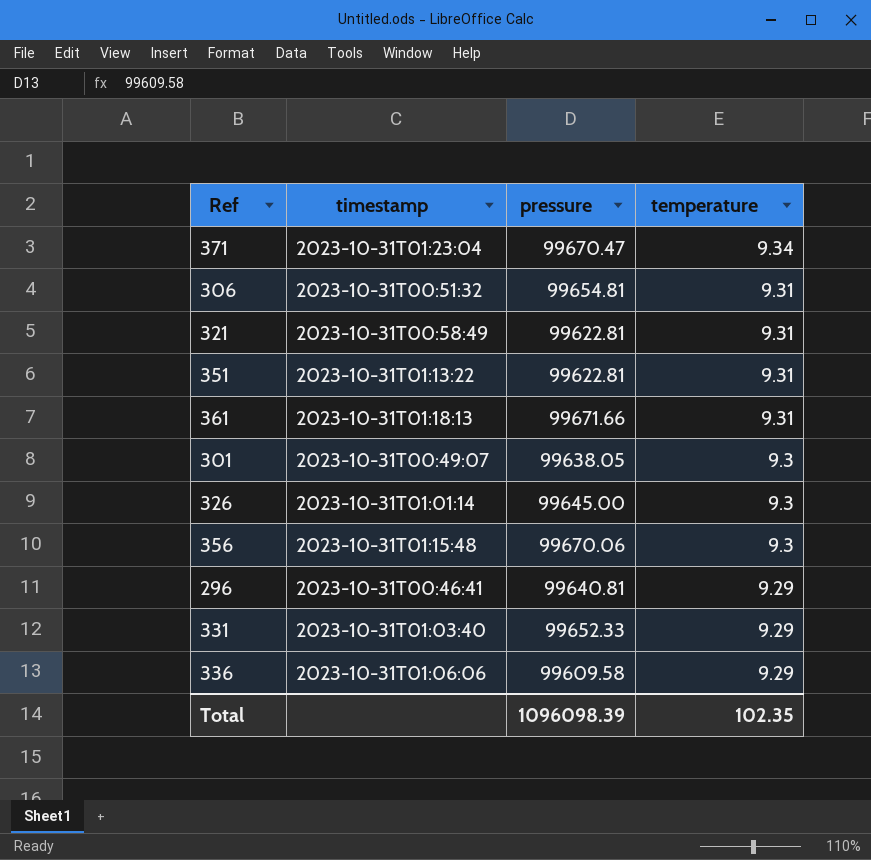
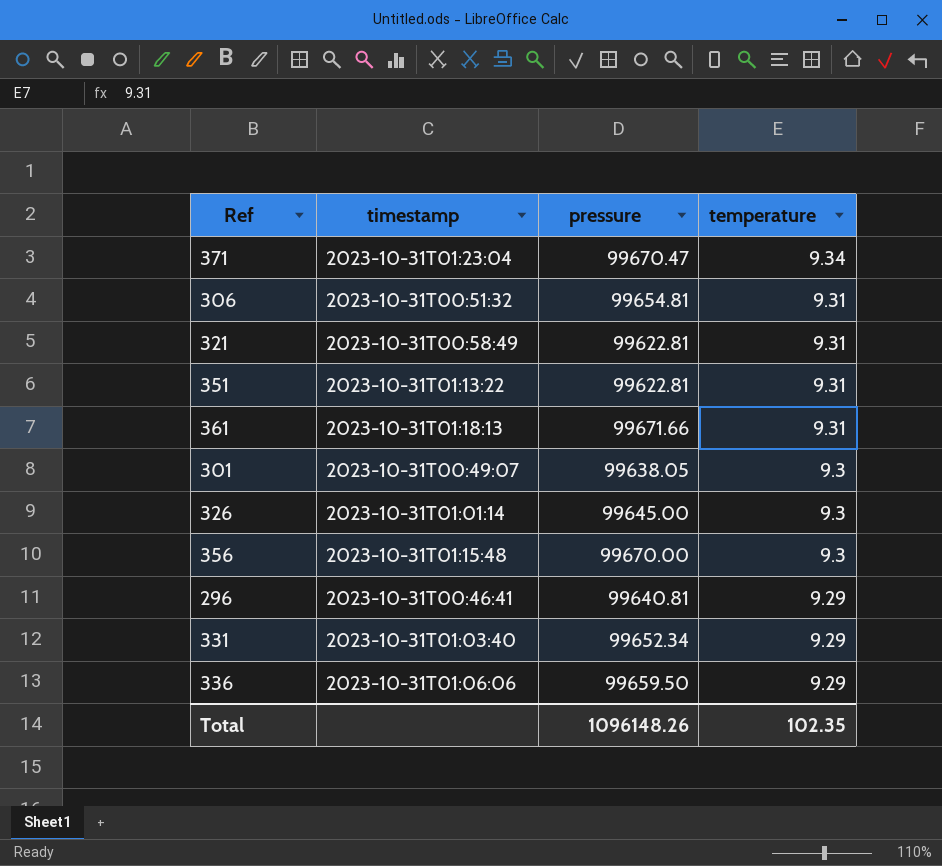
356 | pressure: 99670.06 -> 99670.00
331 | pressure: 99652.33 -> 99652.34
336 | pressure: 99609.58 -> 99659.50
Total | pressure: 1096098.39 -> 1096148.26

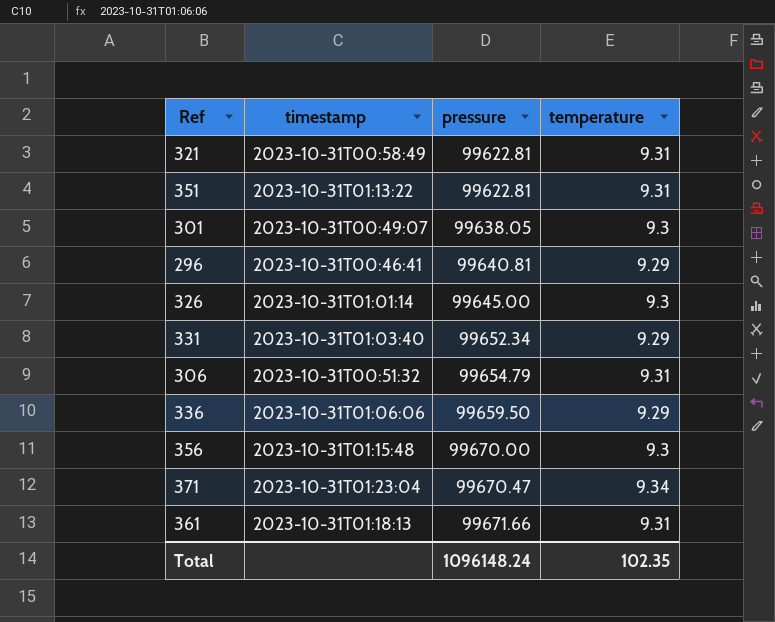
row order: temperature descending -> pressure ascending
306 | pressure: 99654.81 -> 99654.79
Total | pressure: 1096148.26 -> 1096148.24

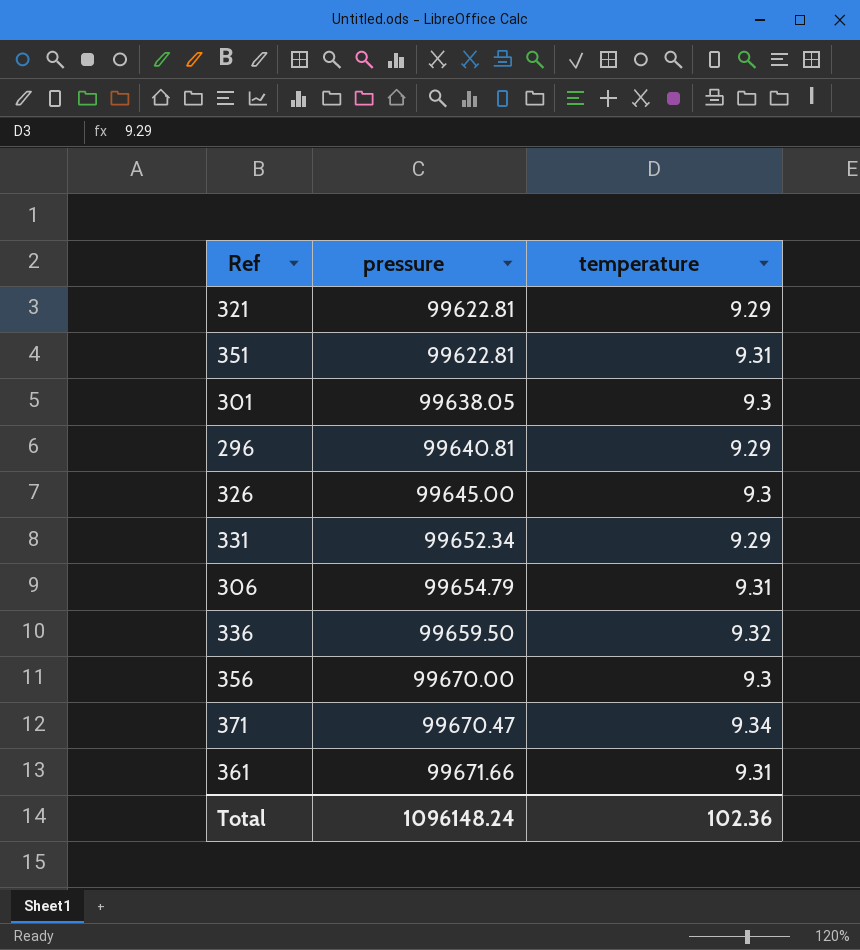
column timestamp | position: 2 -> none
321 | temperature: 9.31 -> 9.29
336 | temperature: 9.29 -> 9.32
Total | temperature: 102.35 -> 102.36

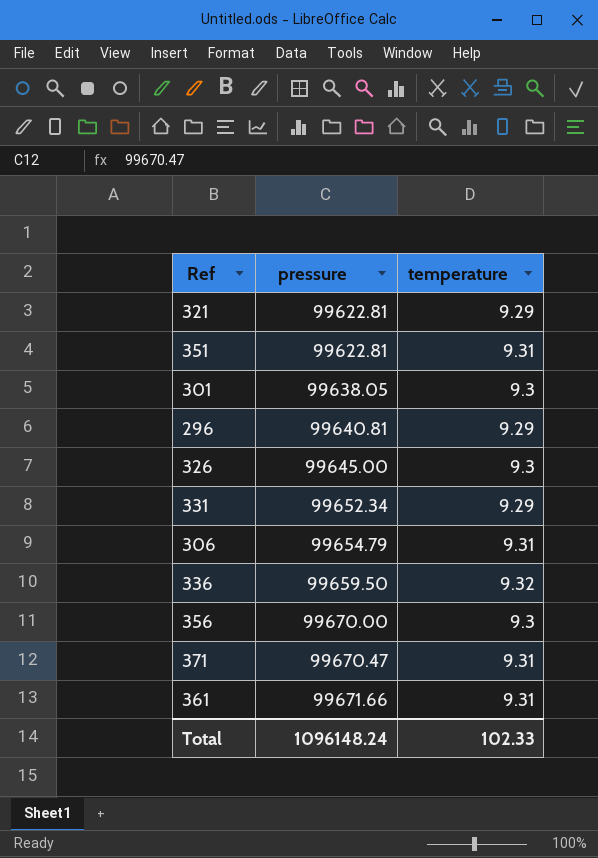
371 | temperature: 9.34 -> 9.31
Total | temperature: 102.36 -> 102.33

